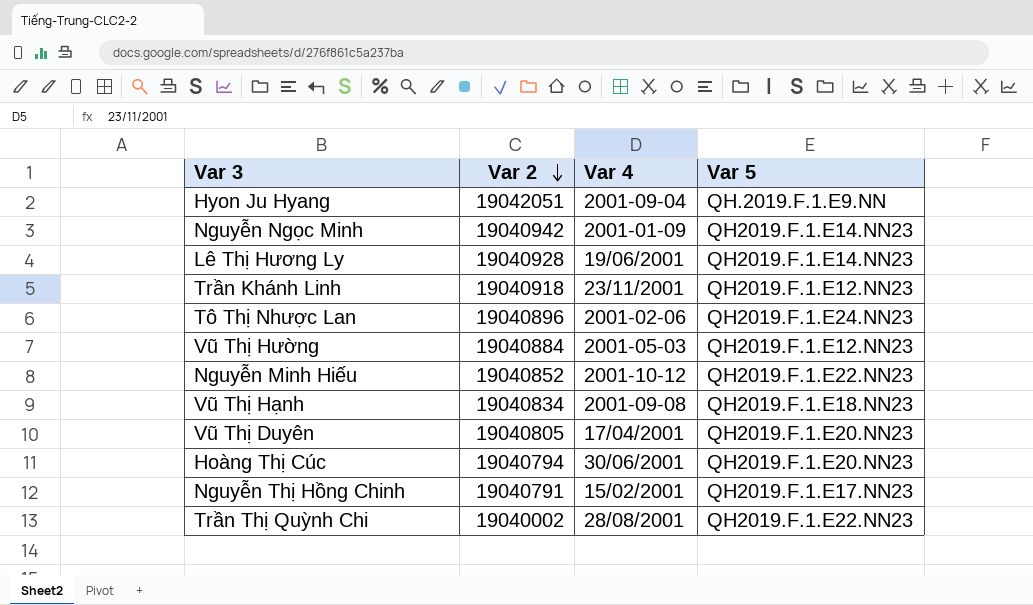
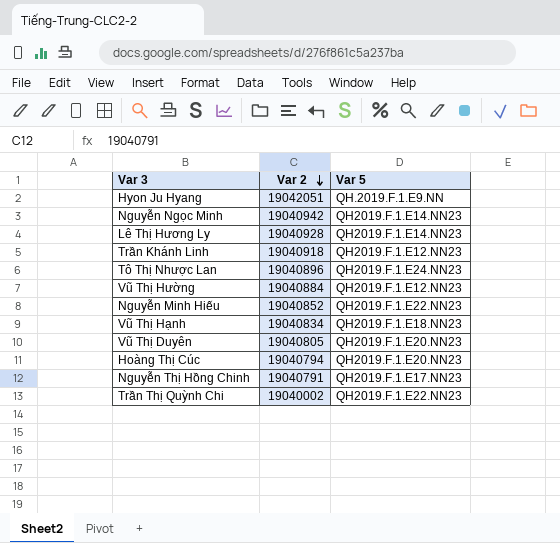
column Var 4 | position: 3 -> none

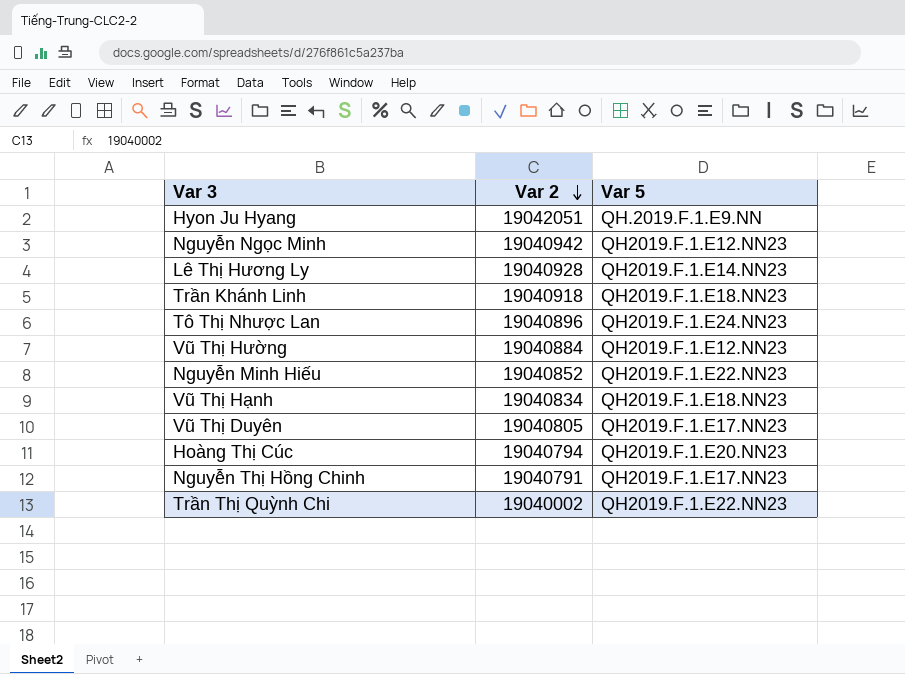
Nguyễn Ngọc Minh | Var 5: QH2019.F.1.E14.NN23 -> QH2019.F.1.E12.NN23
Trần Khánh Linh | Var 5: QH2019.F.1.E12.NN23 -> QH2019.F.1.E18.NN23
Vũ Thị Duyên | Var 5: QH2019.F.1.E20.NN23 -> QH2019.F.1.E17.NN23

